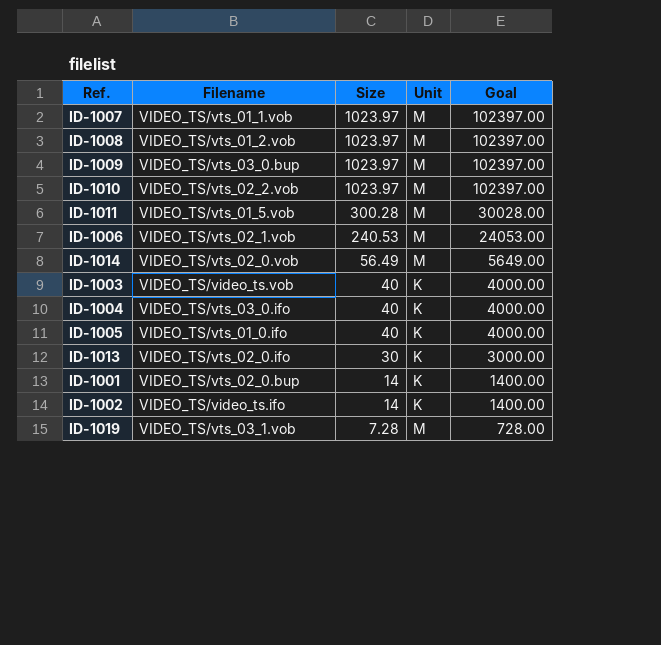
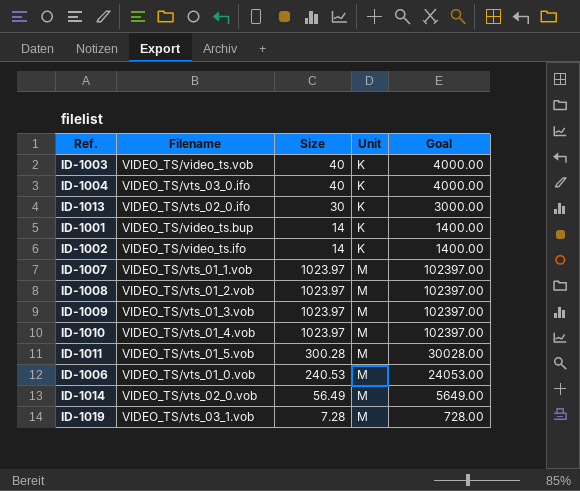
row order: Size descending -> Unit ascending
row ID-1005: VIDEO_TS/vts_01_0.ifo | 40 | K | 4000.00 -> none
ID-1001 | Filename: VIDEO_TS/vts_02_0.bup -> VIDEO_TS/video_ts.bup
ID-1009 | Filename: VIDEO_TS/vts_03_0.bup -> VIDEO_TS/vts_01_3.vob
ID-1010 | Filename: VIDEO_TS/vts_02_2.vob -> VIDEO_TS/vts_01_4.vob
ID-1006 | Filename: VIDEO_TS/vts_02_1.vob -> VIDEO_TS/vts_01_0.vob

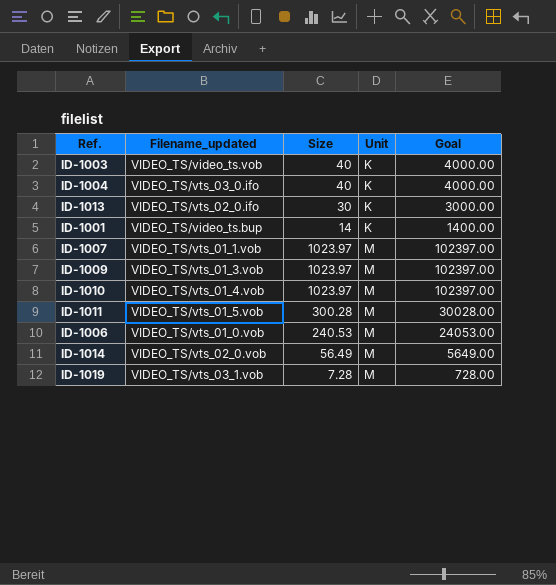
column name: Filename -> Filename_updated
row ID-1002: VIDEO_TS/video_ts.ifo | 14 | K | 1400.00 -> none
row ID-1008: VIDEO_TS/vts_01_2.vob | 1023.97 | M | 102397.00 -> none

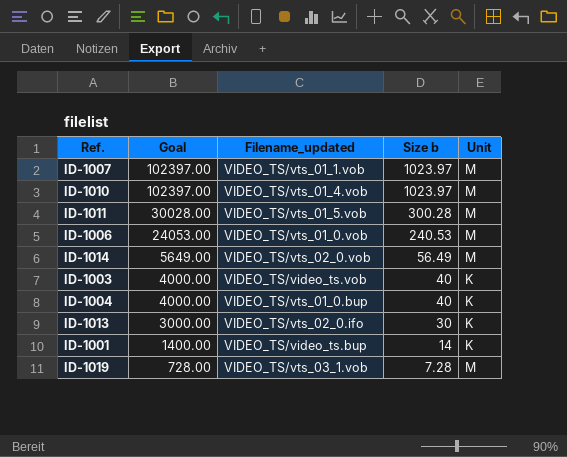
row order: Unit ascending -> Goal descending
column Goal | position: 5 -> 2
column name: Size -> Size b
row ID-1009: VIDEO_TS/vts_01_3.vob | 1023.97 | M | 102397.00 -> none
ID-1004 | Filename_updated: VIDEO_TS/vts_03_0.ifo -> VIDEO_TS/vts_01_0.bup

